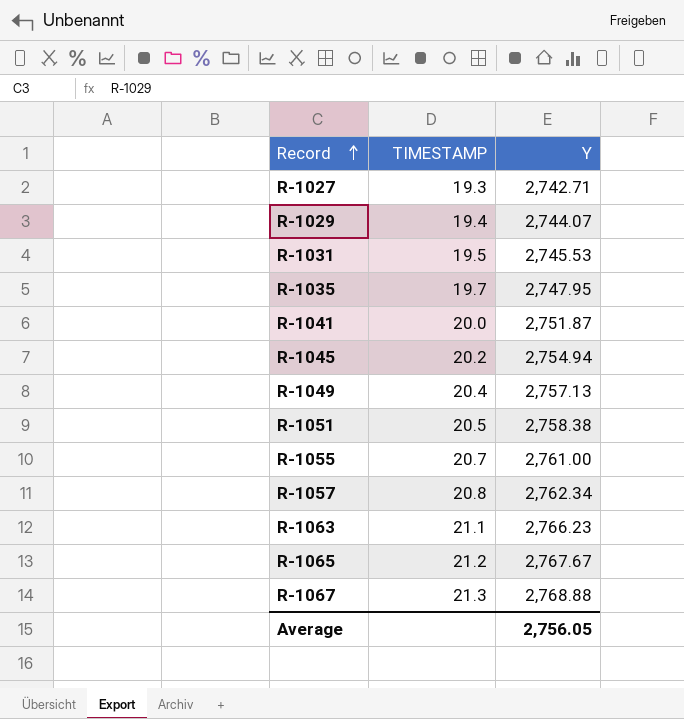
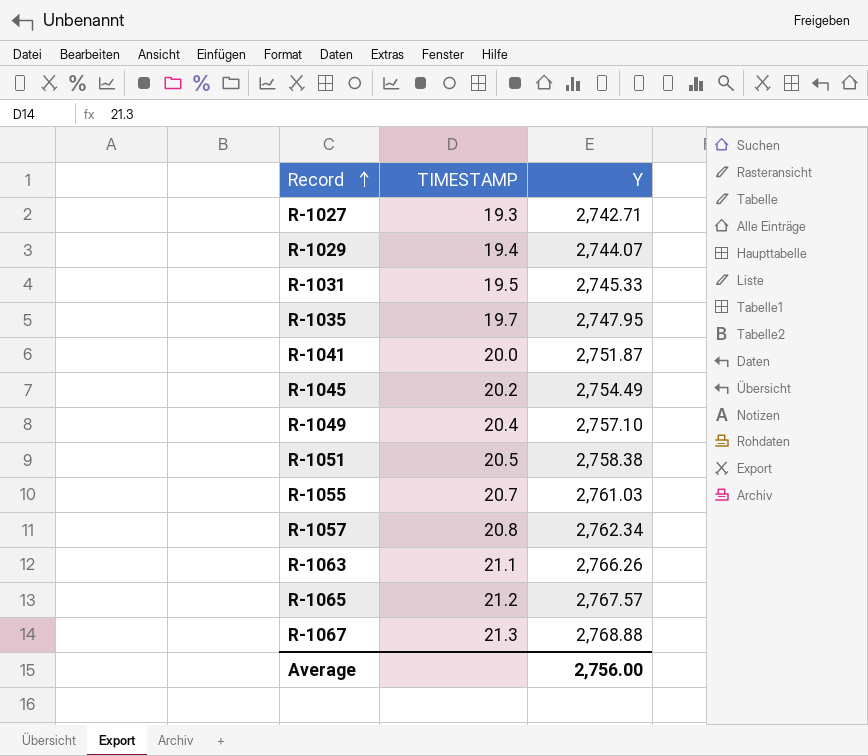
R-1031 | Y: 2,745.53 -> 2,745.33
R-1045 | Y: 2,754.94 -> 2,754.49
R-1049 | Y: 2,757.13 -> 2,757.10
R-1055 | Y: 2,761.00 -> 2,761.03
R-1063 | Y: 2,766.23 -> 2,766.26
R-1065 | Y: 2,767.67 -> 2,767.57
Average | Y: 2,756.05 -> 2,756.00

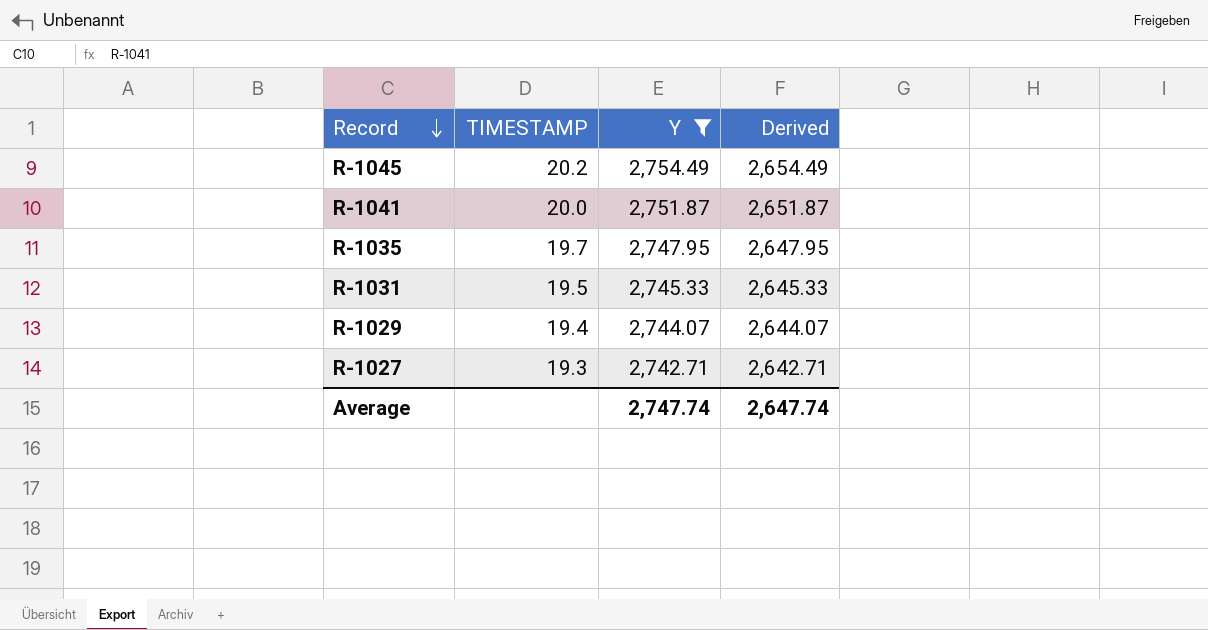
filter: none -> Y <= 2,754.49
row order: Record ascending -> Record descending
column Derived | formula: none -> [Y] - 100
Average | Y: 2,756.00 -> 2,747.74

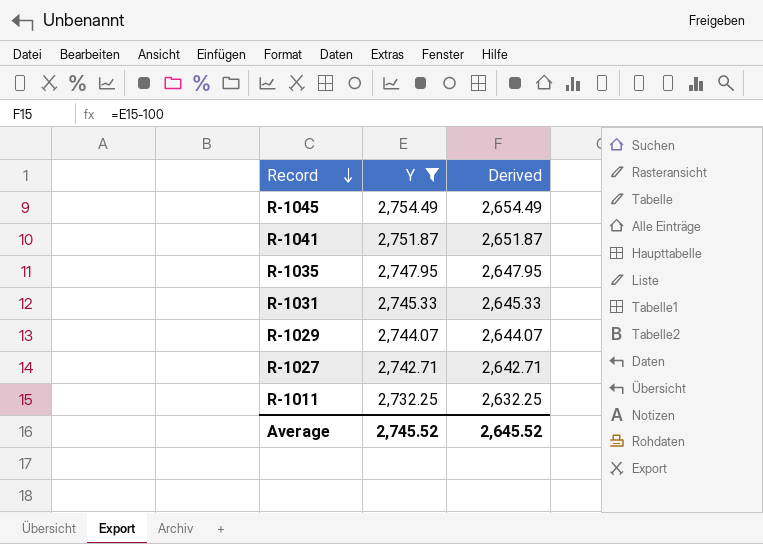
column TIMESTAMP | position: 2 -> none
row R-1011: none -> 2,732.25 | 2,632.25
Average | Y: 2,747.74 -> 2,745.52
Average | Derived: 2,647.74 -> 2,645.52

